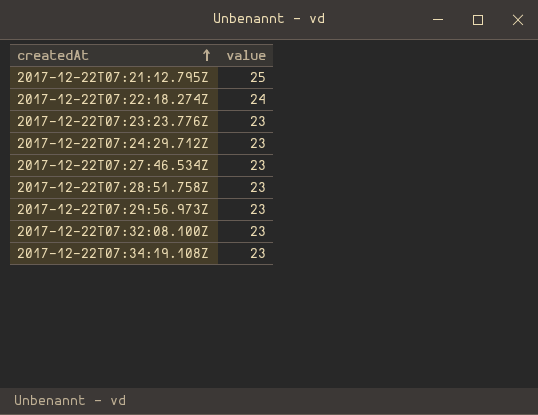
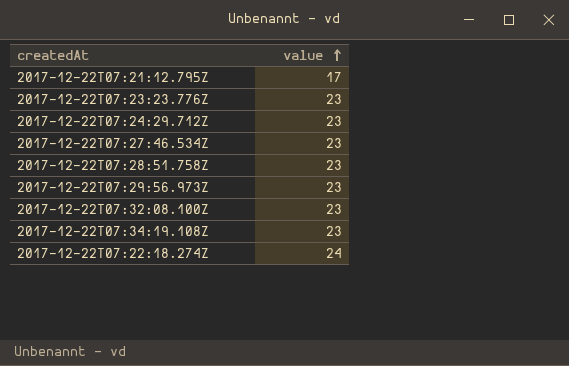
row order: createdAt ascending -> value ascending
2017-12-22T07:21:12.795Z | value: 25 -> 17

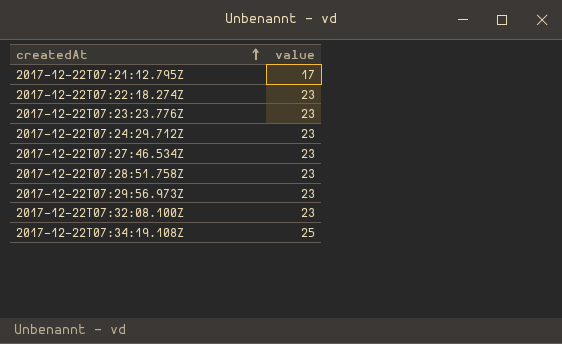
row order: value ascending -> createdAt ascending
2017-12-22T07:22:18.274Z | value: 24 -> 23
2017-12-22T07:34:19.108Z | value: 23 -> 25

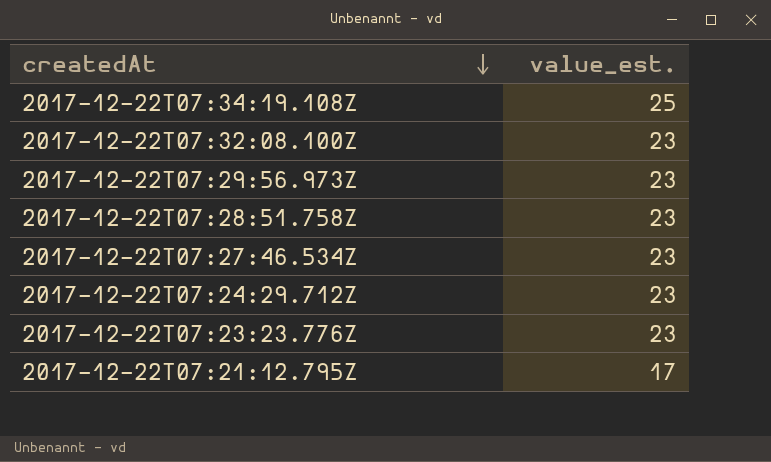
row order: createdAt ascending -> createdAt descending
column name: value -> value_est.
row 2017-12-22T07:22:18.274Z: 23 -> none

